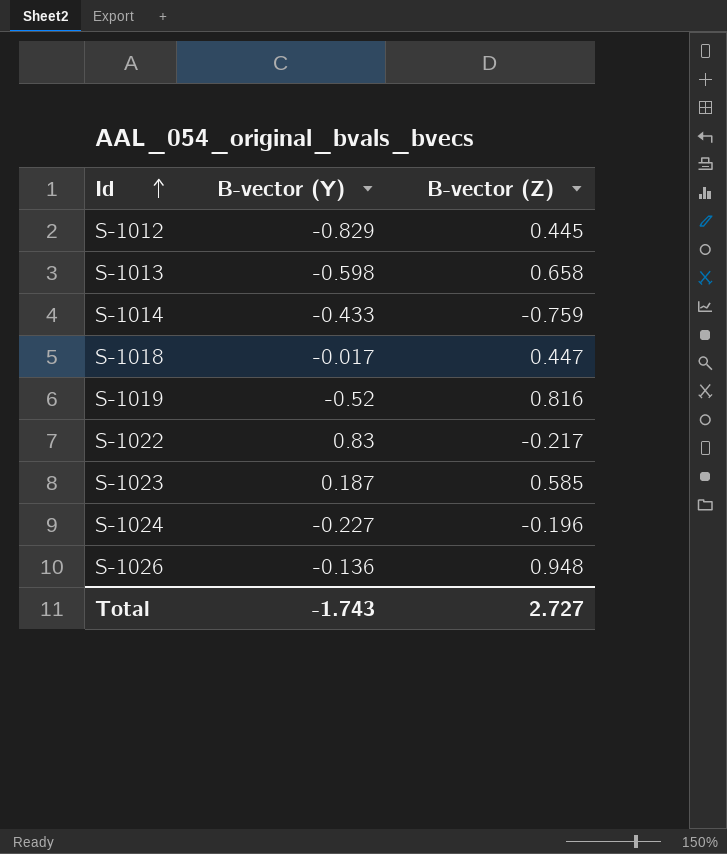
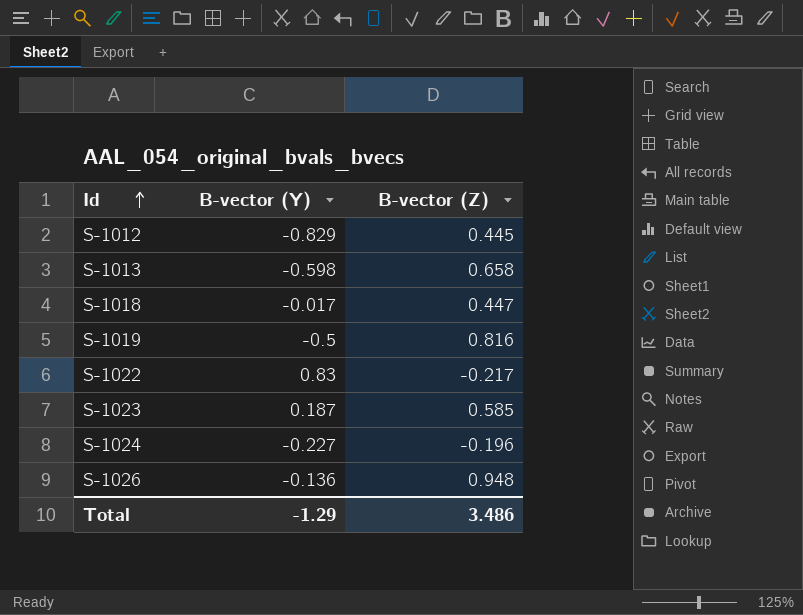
row S-1014: -0.433 | -0.759 -> none
S-1019 | B-vector (Y): -0.52 -> -0.5
Total | B-vector (Y): -1.743 -> -1.29
Total | B-vector (Z): 2.727 -> 3.486

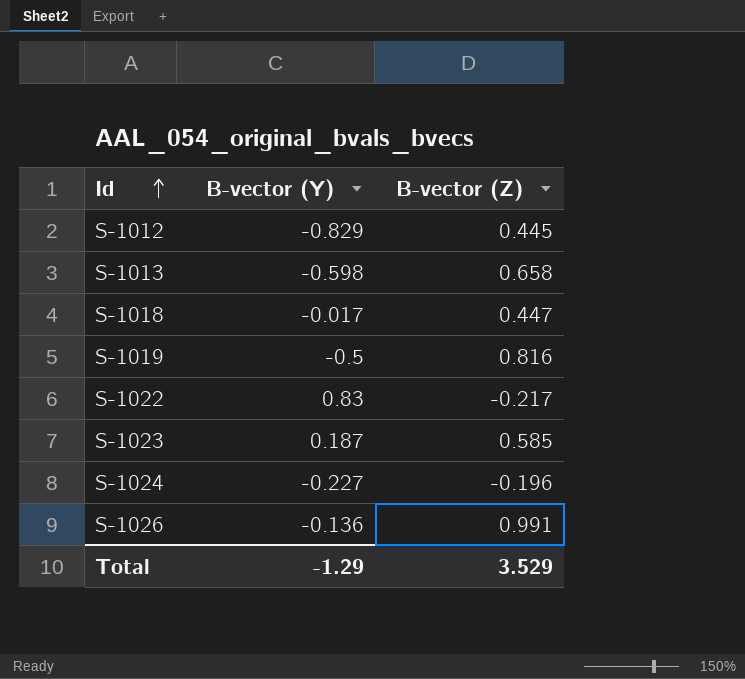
S-1026 | B-vector (Z): 0.948 -> 0.991
Total | B-vector (Z): 3.486 -> 3.529

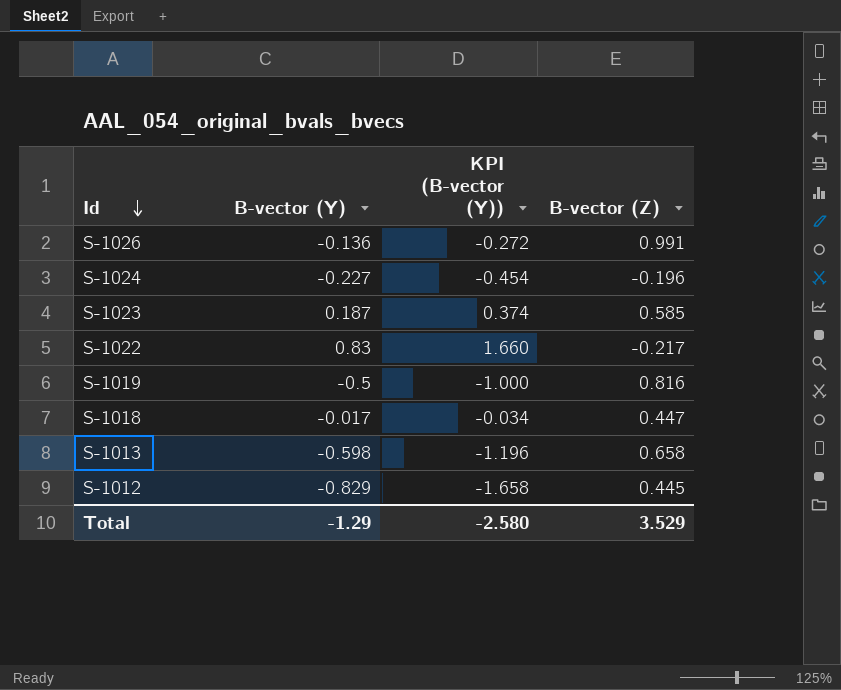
row order: Id ascending -> Id descending
column KPI (B-vector (Y)) | formula: none -> [B-vector (Y)] * 2

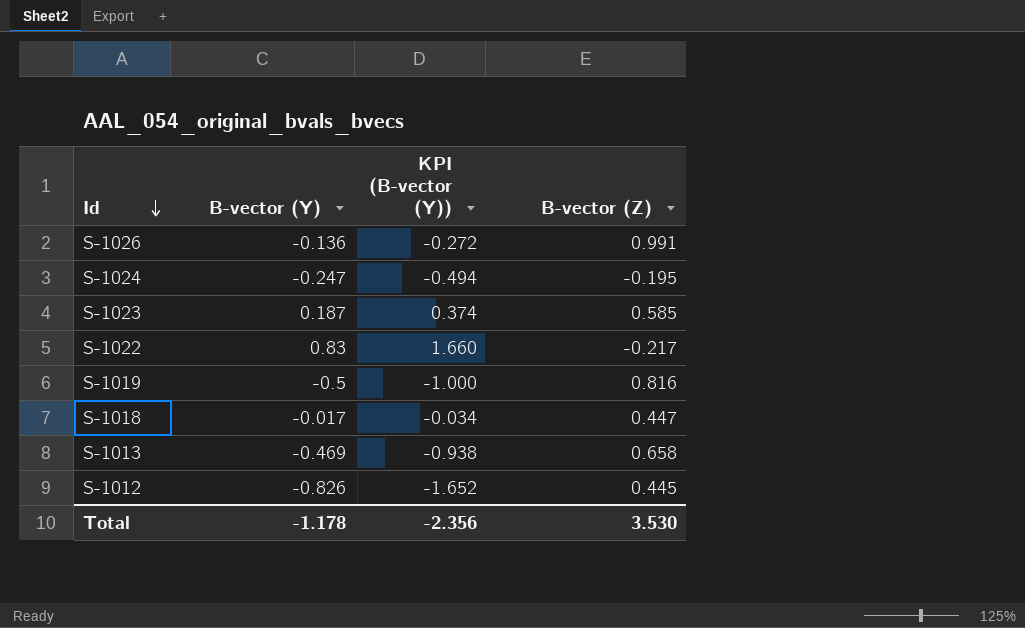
S-1024 | B-vector (Y): -0.227 -> -0.247
S-1024 | KPI (B-vector (Y)): -0.454 -> -0.494
S-1024 | B-vector (Z): -0.196 -> -0.195
S-1013 | B-vector (Y): -0.598 -> -0.469
S-1013 | KPI (B-vector (Y)): -1.196 -> -0.938
S-1012 | B-vector (Y): -0.829 -> -0.826
S-1012 | KPI (B-vector (Y)): -1.658 -> -1.652
Total | B-vector (Y): -1.29 -> -1.178
Total | KPI (B-vector (Y)): -2.580 -> -2.356
Total | B-vector (Z): 3.529 -> 3.530

